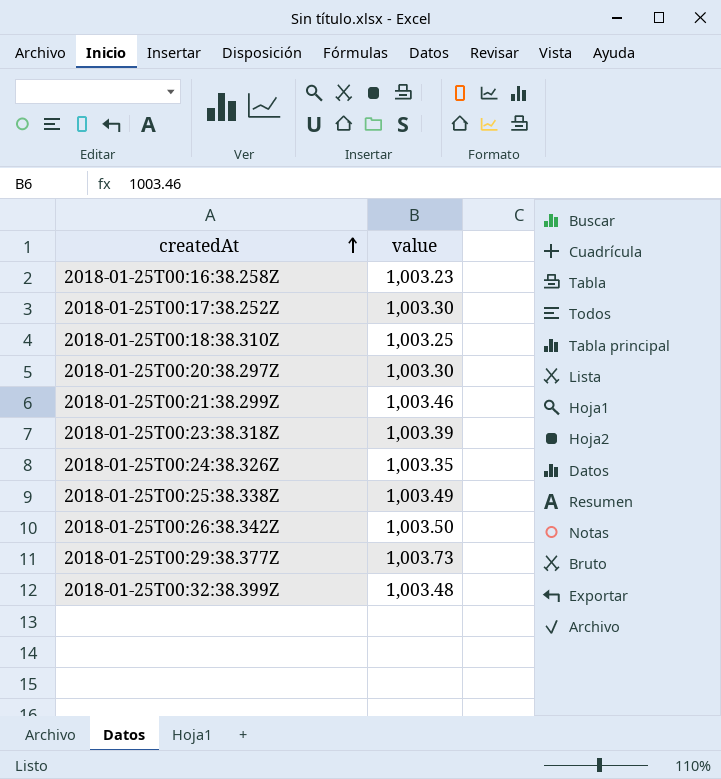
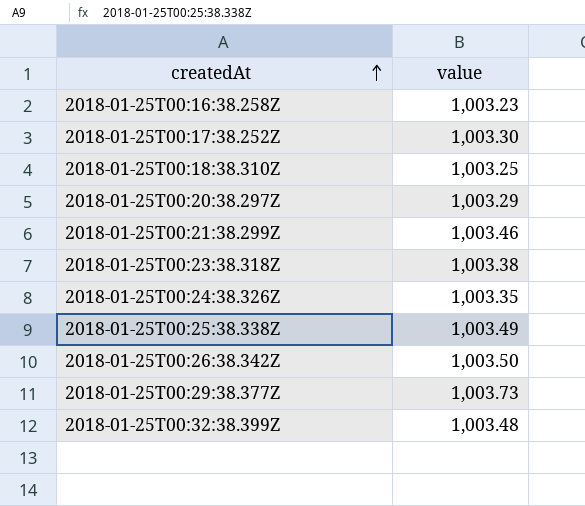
2018-01-25T00:20:38.297Z | value: 1,003.30 -> 1,003.29
2018-01-25T00:23:38.318Z | value: 1,003.39 -> 1,003.38

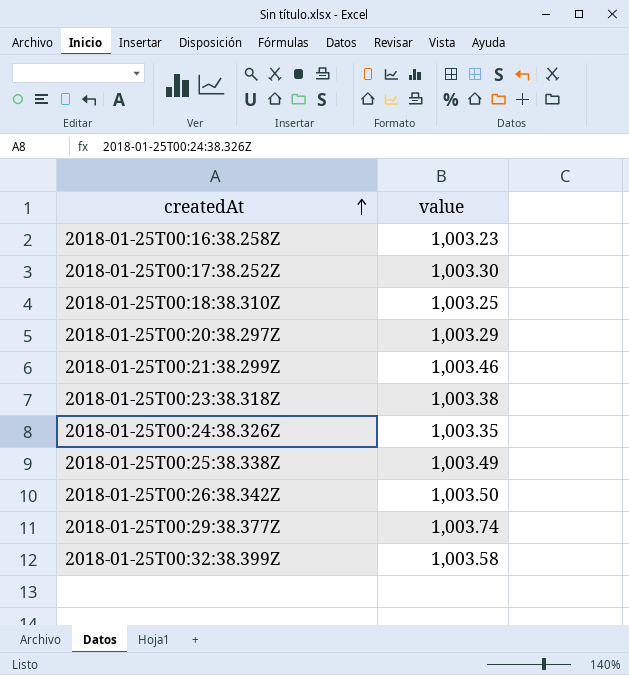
2018-01-25T00:29:38.377Z | value: 1,003.73 -> 1,003.74
2018-01-25T00:32:38.399Z | value: 1,003.48 -> 1,003.58

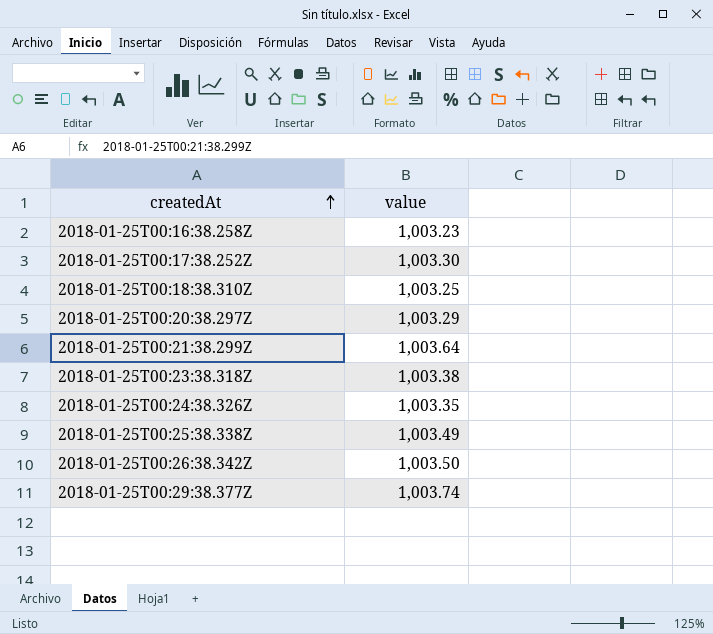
row 2018-01-25T00:32:38.399Z: 1,003.58 -> none
2018-01-25T00:21:38.299Z | value: 1,003.46 -> 1,003.64

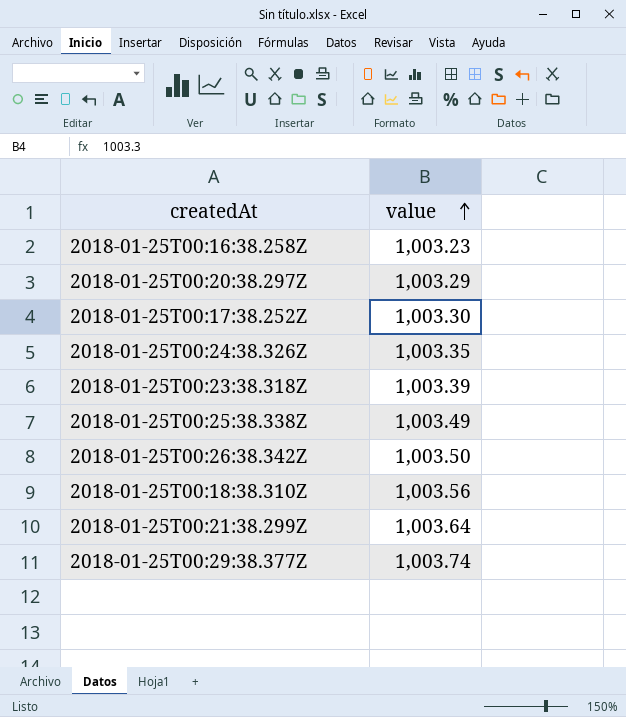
row order: createdAt ascending -> value ascending
2018-01-25T00:23:38.318Z | value: 1,003.38 -> 1,003.39
2018-01-25T00:18:38.310Z | value: 1,003.25 -> 1,003.56

